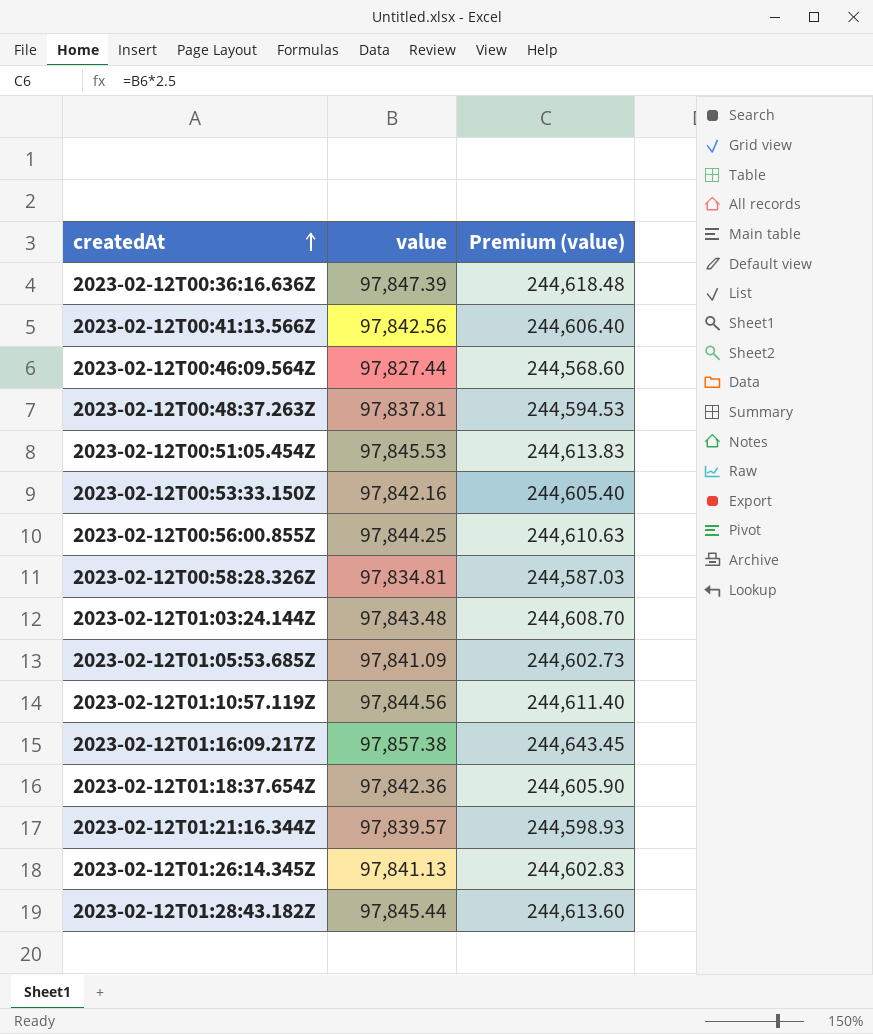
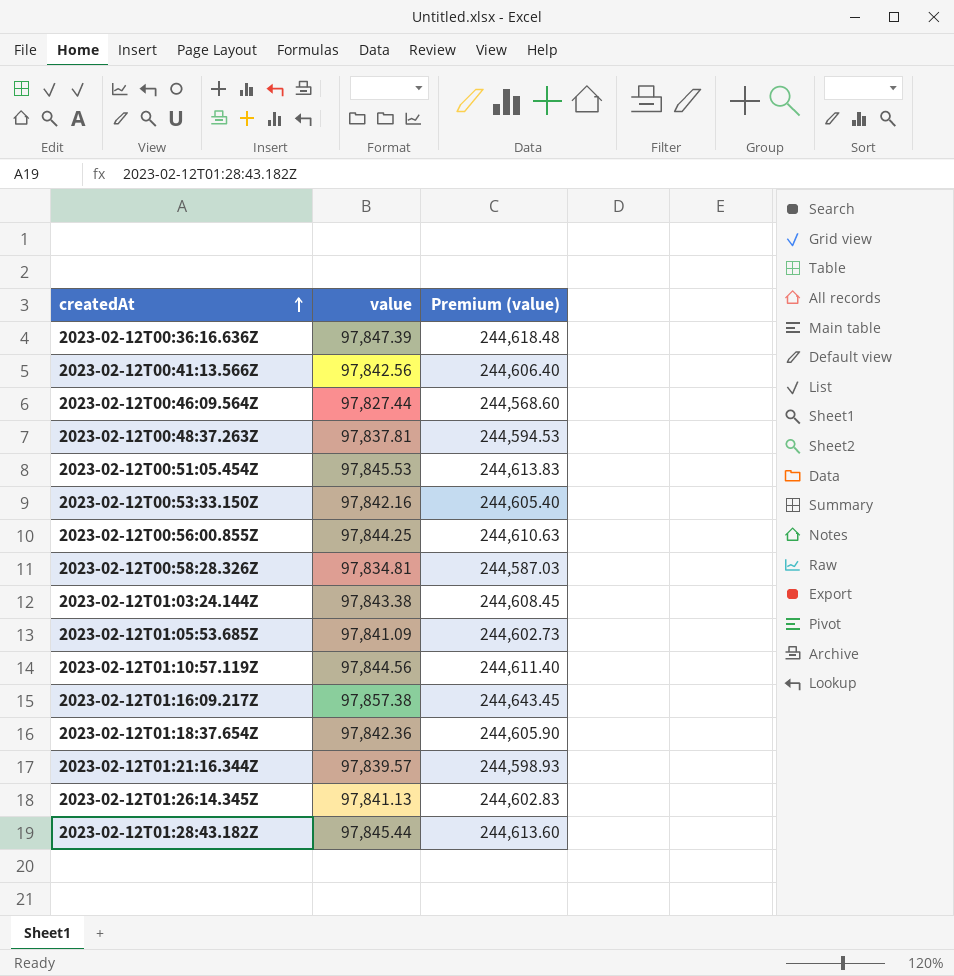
2023-02-12T01:03:24.144Z | value: 97,843.48 -> 97,843.38
2023-02-12T01:03:24.144Z | Premium (value): 244,608.70 -> 244,608.45

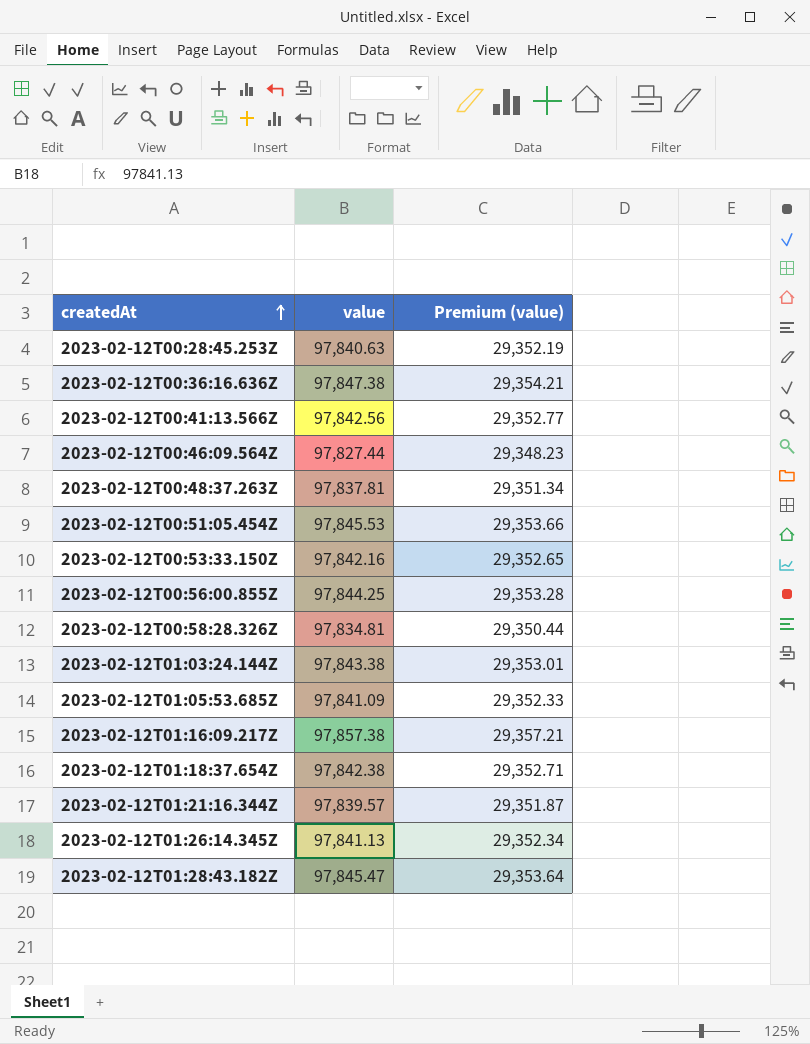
column Premium (value) | formula: [value] * 2.5 -> [value] * 0.3
row 2023-02-12T01:10:57.119Z: 97,844.56 | 244,611.40 -> none
row 2023-02-12T00:28:45.253Z: none -> 97,840.63 | 29,352.19
2023-02-12T00:36:16.636Z | value: 97,847.39 -> 97,847.38
2023-02-12T01:18:37.654Z | value: 97,842.36 -> 97,842.38
2023-02-12T01:28:43.182Z | value: 97,845.44 -> 97,845.47

